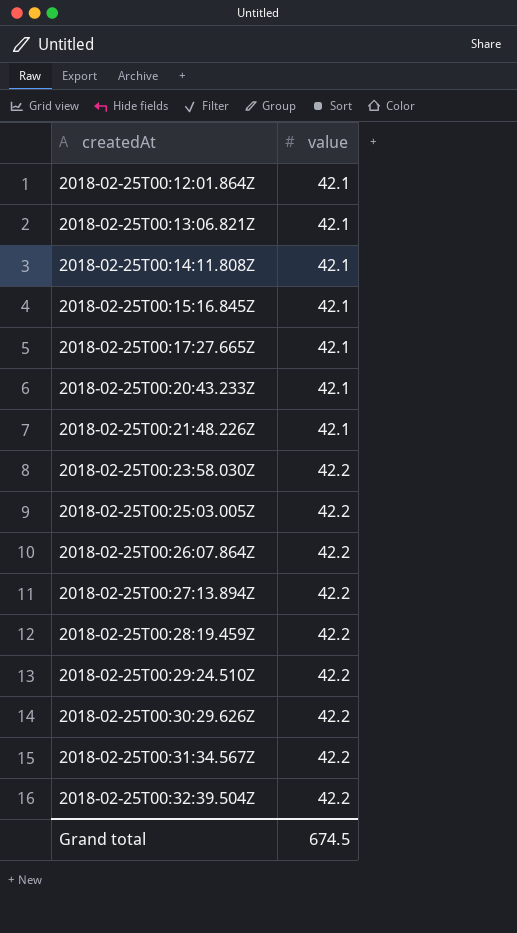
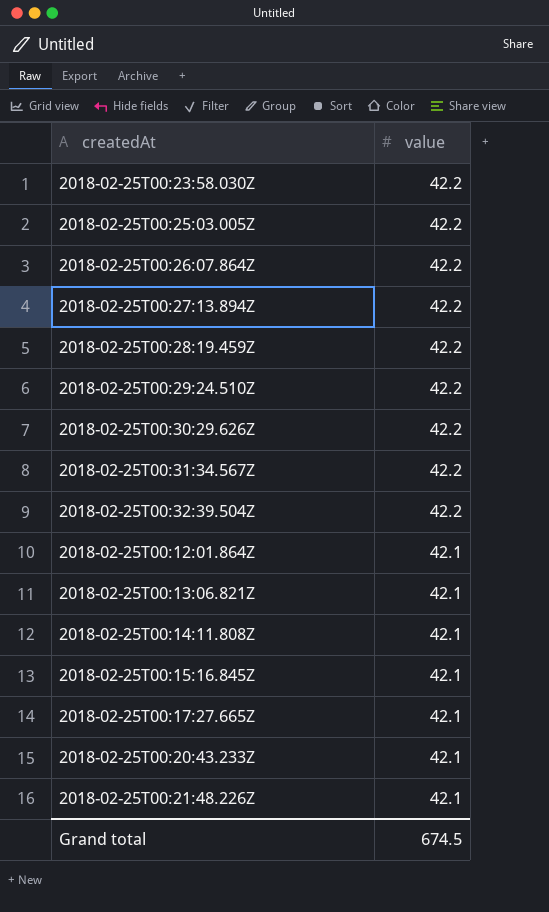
row order: createdAt ascending -> value descending

